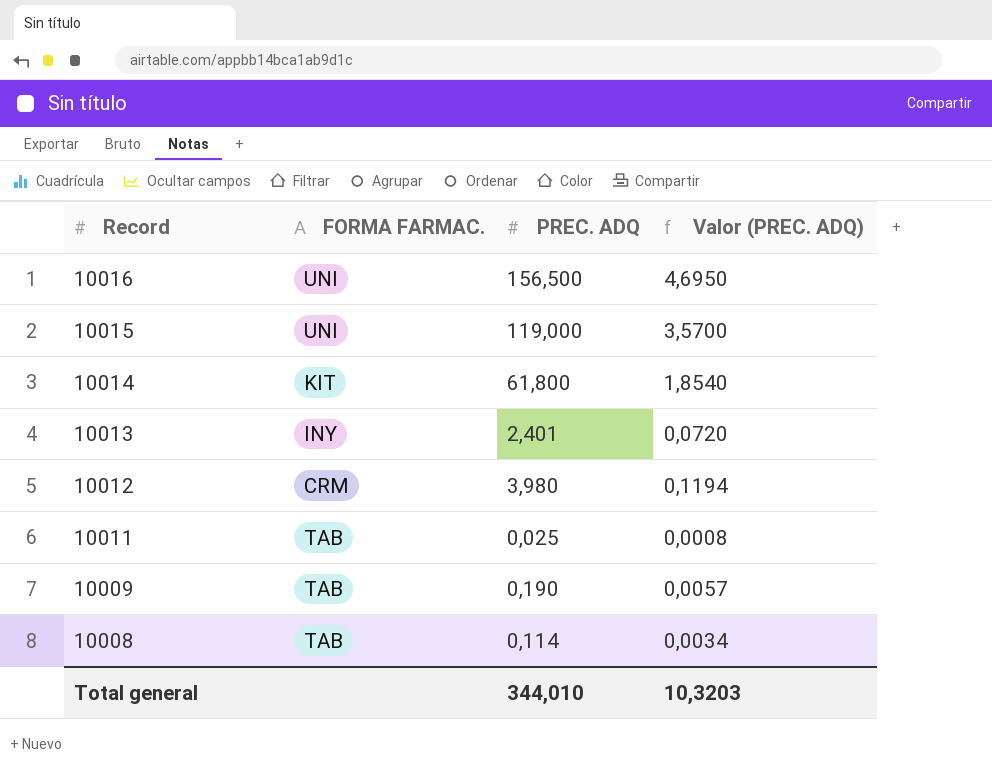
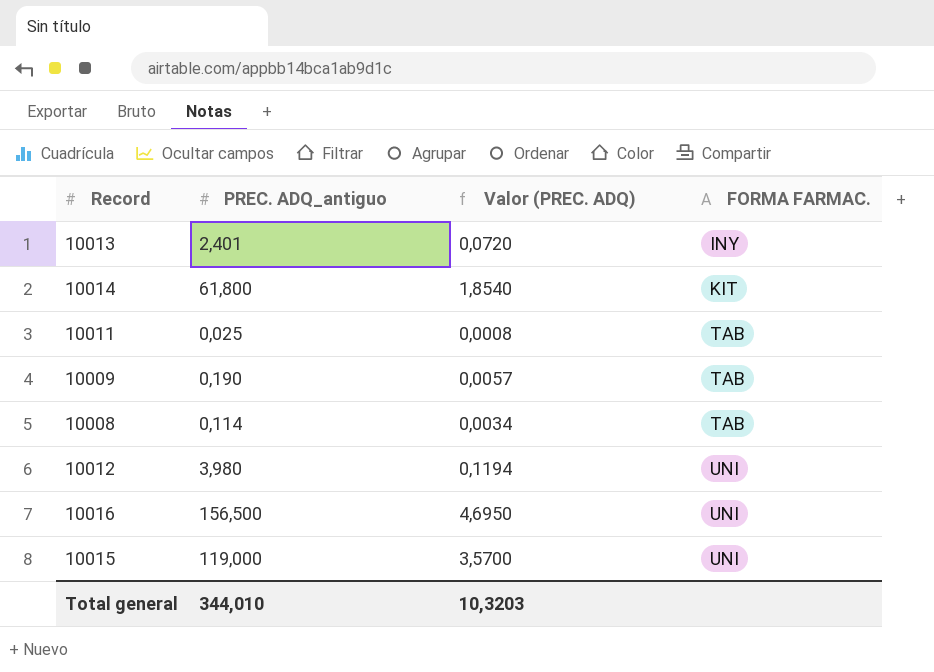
row order: Record descending -> FORMA FARMAC. ascending
column name: PREC. ADQ -> PREC. ADQ_antiguo
column FORMA FARMAC. | position: 2 -> 4
10012 | FORMA FARMAC.: CRM -> UNI

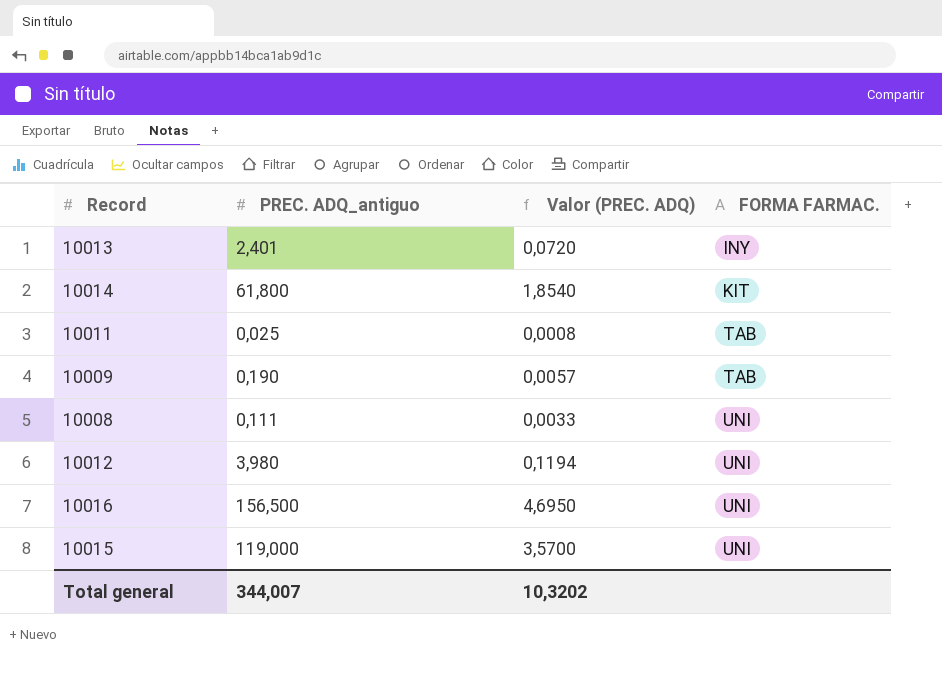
10008 | PREC. ADQ_antiguo: 0,114 -> 0,111
10008 | Valor (PREC. ADQ): 0,0034 -> 0,0033
10008 | FORMA FARMAC.: TAB -> UNI
Total general | PREC. ADQ_antiguo: 344,010 -> 344,007
Total general | Valor (PREC. ADQ): 10,3203 -> 10,3202

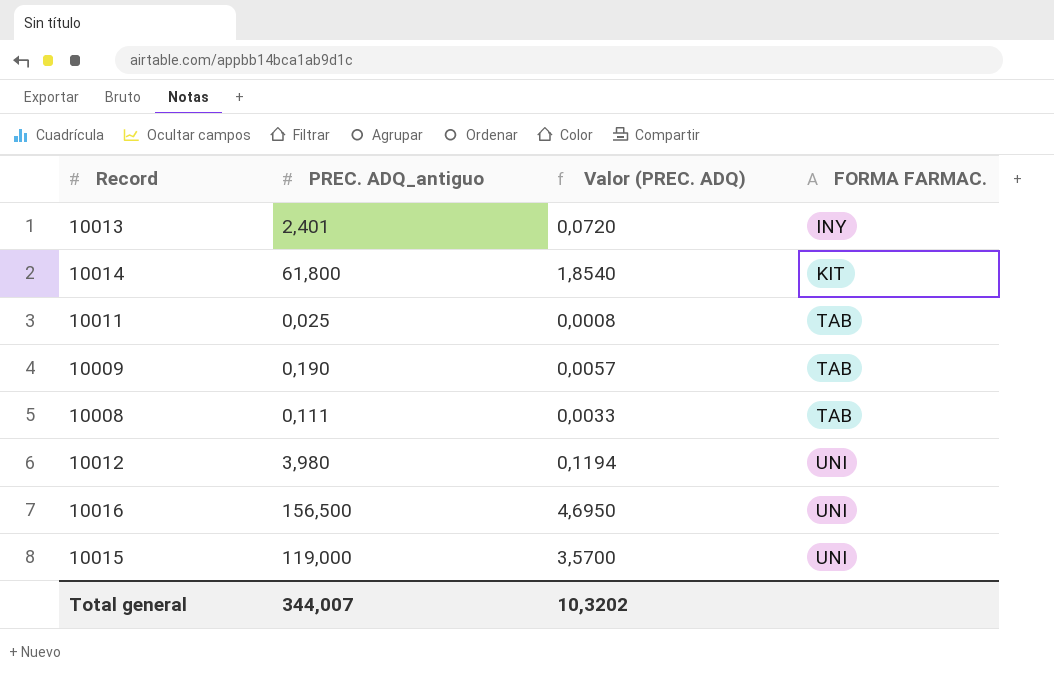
10008 | FORMA FARMAC.: UNI -> TAB

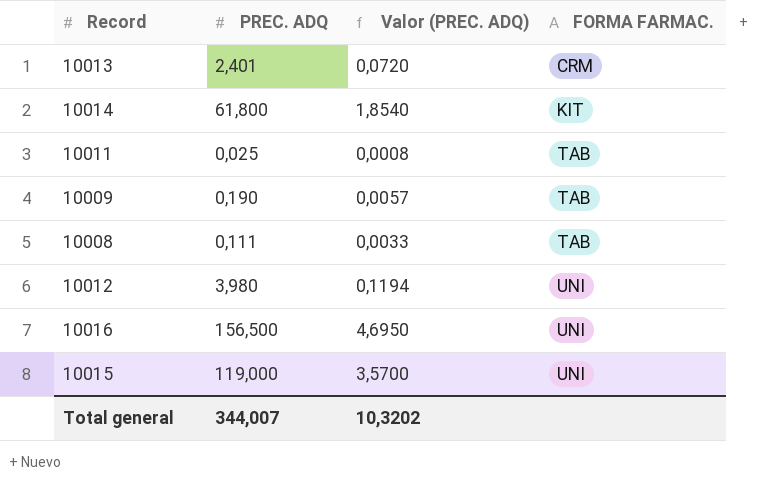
column name: PREC. ADQ_antiguo -> PREC. ADQ
10013 | FORMA FARMAC.: INY -> CRM

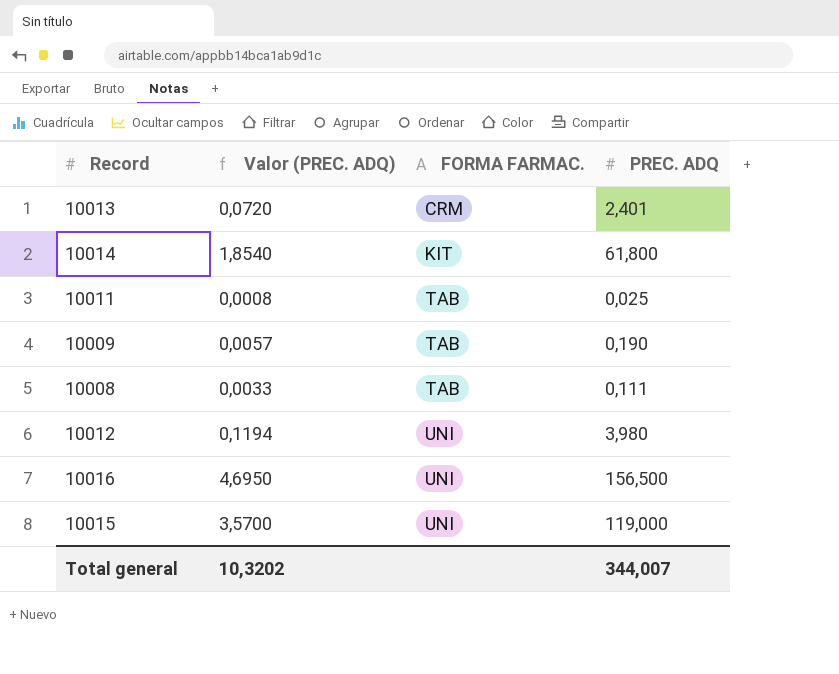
column PREC. ADQ | position: 2 -> 4

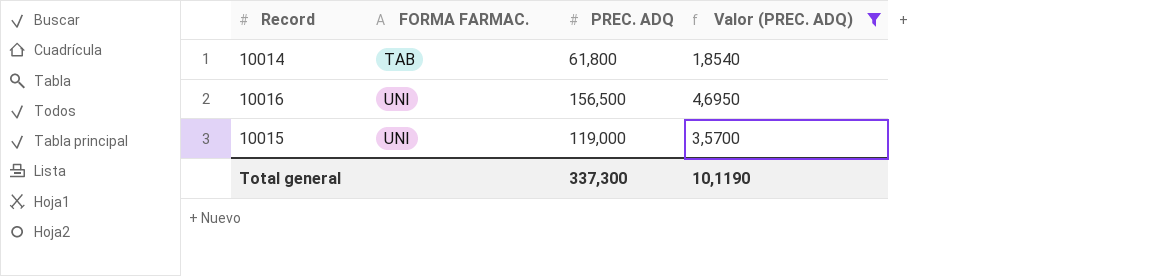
filter: none -> Valor (PREC. ADQ) >= 1,8540
column Valor (PREC. ADQ) | position: 2 -> 4
10014 | FORMA FARMAC.: KIT -> TAB
Total general | PREC. ADQ: 344,007 -> 337,300
Total general | Valor (PREC. ADQ): 10,3202 -> 10,1190

